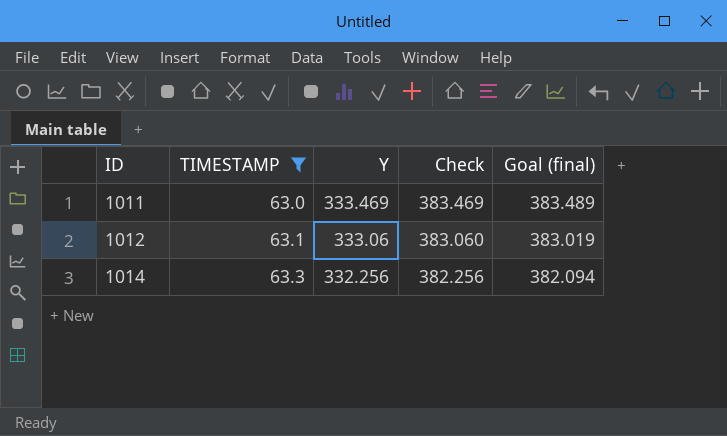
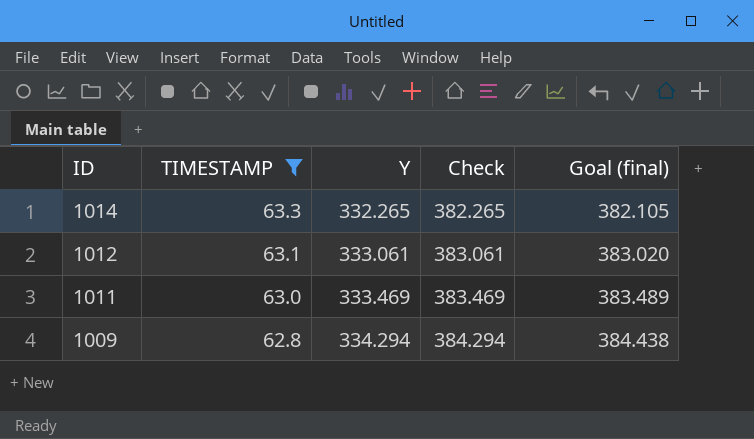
row order: ID ascending -> ID descending
1014 | Y: 332.256 -> 332.265
1014 | Check: 382.256 -> 382.265
1014 | Goal (final): 382.094 -> 382.105
1012 | Y: 333.06 -> 333.061
1012 | Check: 383.060 -> 383.061
1012 | Goal (final): 383.019 -> 383.020
row 1009: none -> 62.8 | 334.294 | 384.294 | 384.438

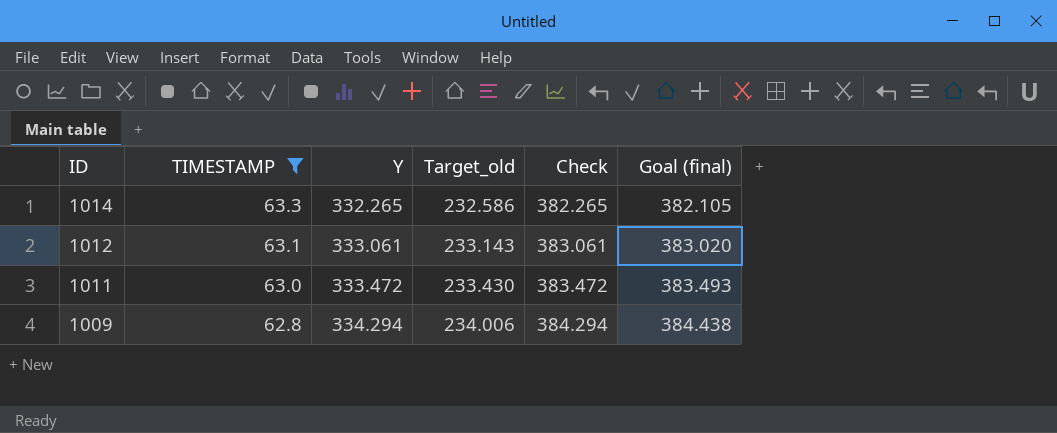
column Target_old | formula: none -> [Y] * 0.7
1011 | Y: 333.469 -> 333.472
1011 | Check: 383.469 -> 383.472
1011 | Goal (final): 383.489 -> 383.493

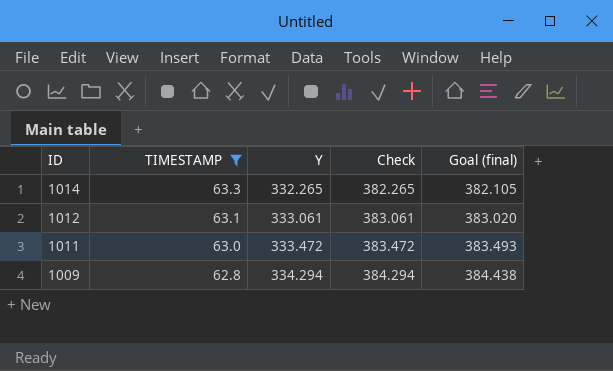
column Target_old | formula: [Y] * 0.7 -> none

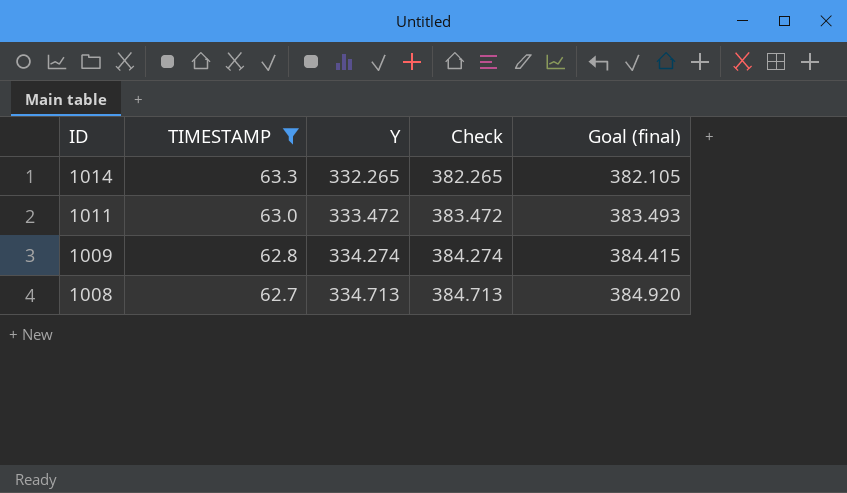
row 1012: 63.1 | 333.061 | 383.061 | 383.020 -> none
1009 | Y: 334.294 -> 334.274
1009 | Check: 384.294 -> 384.274
1009 | Goal (final): 384.438 -> 384.415
row 1008: none -> 62.7 | 334.713 | 384.713 | 384.920

